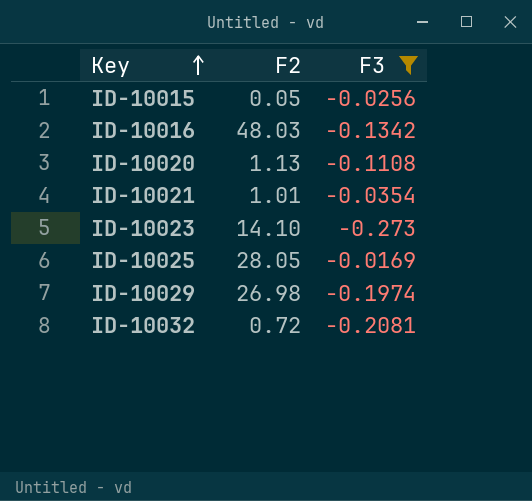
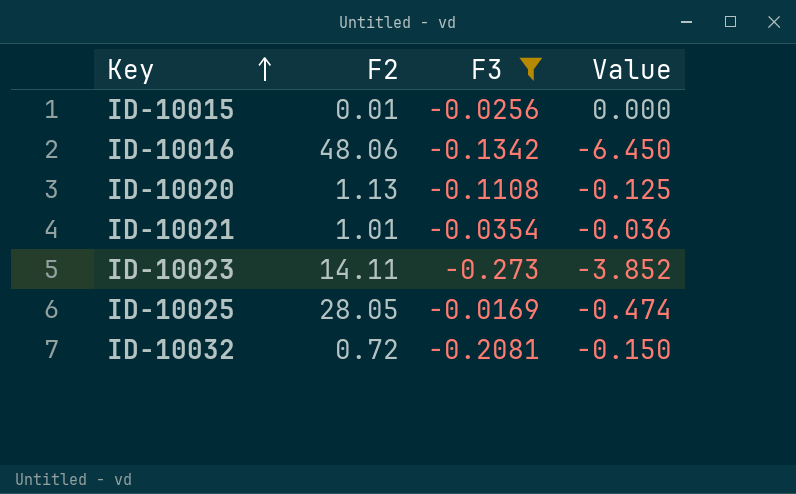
column Value | formula: none -> [F2] * [F3]
row ID-10029: 26.98 | -0.1974 -> none
ID-10015 | F2: 0.05 -> 0.01
ID-10016 | F2: 48.03 -> 48.06
ID-10023 | F2: 14.10 -> 14.11

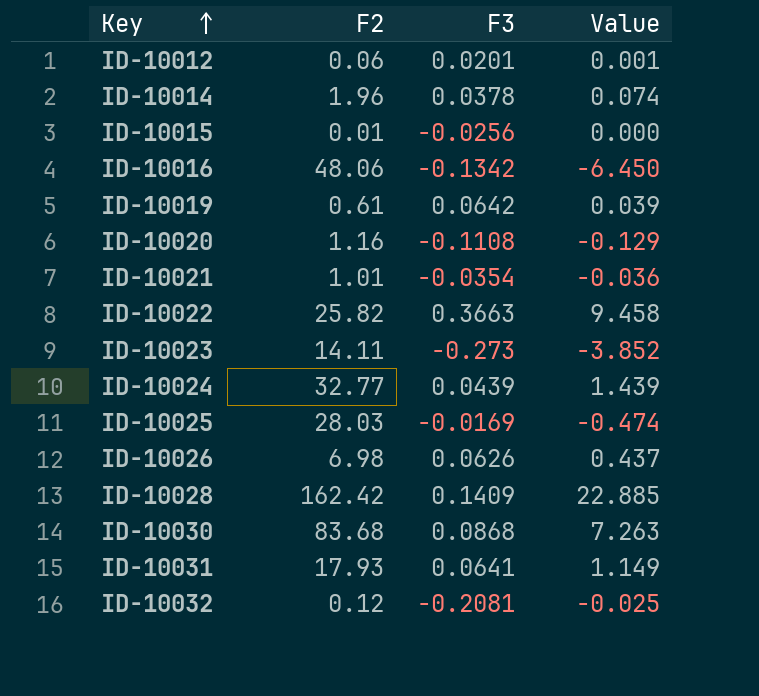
filter: F3 <= -0.0169 -> none
ID-10020 | F2: 1.13 -> 1.16
ID-10020 | Value: -0.125 -> -0.129
ID-10025 | F2: 28.05 -> 28.03
ID-10032 | F2: 0.72 -> 0.12
ID-10032 | Value: -0.150 -> -0.025

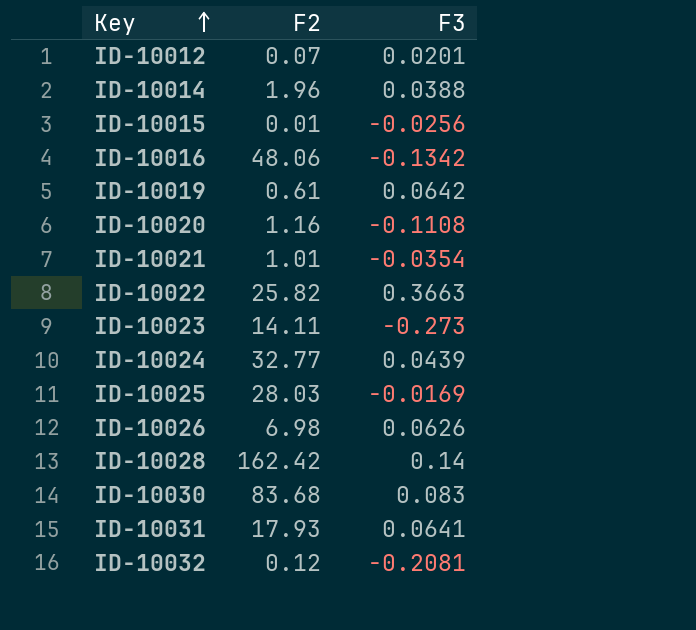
column Value | formula: [F2] * [F3] -> none
ID-10012 | F2: 0.06 -> 0.07
ID-10014 | F3: 0.0378 -> 0.0388
ID-10028 | F3: 0.1409 -> 0.14
ID-10030 | F3: 0.0868 -> 0.083

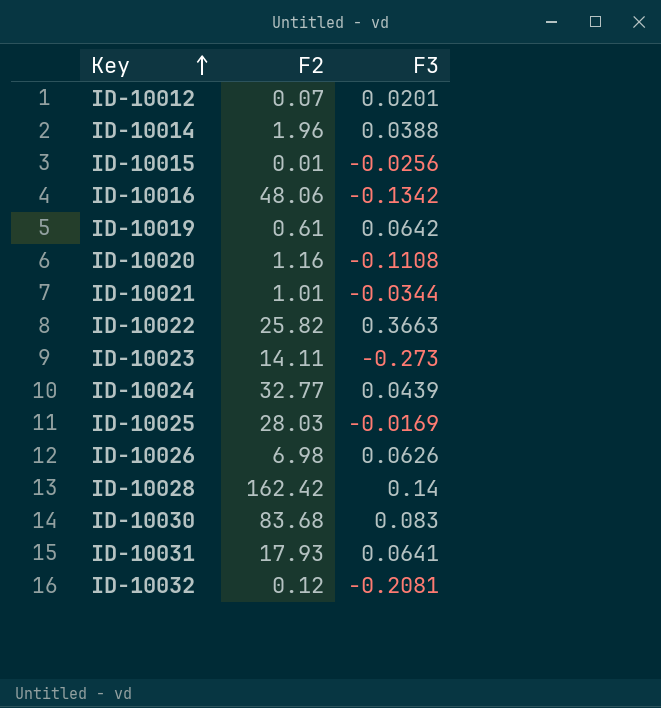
ID-10021 | F3: -0.0354 -> -0.0344

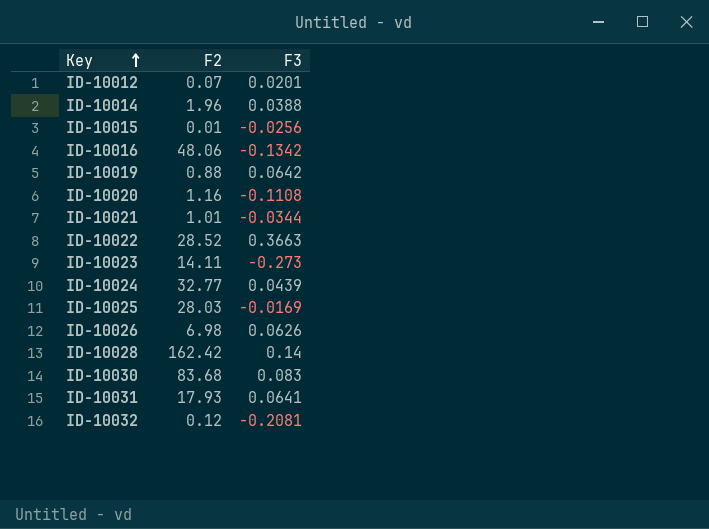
ID-10019 | F2: 0.61 -> 0.88
ID-10022 | F2: 25.82 -> 28.52

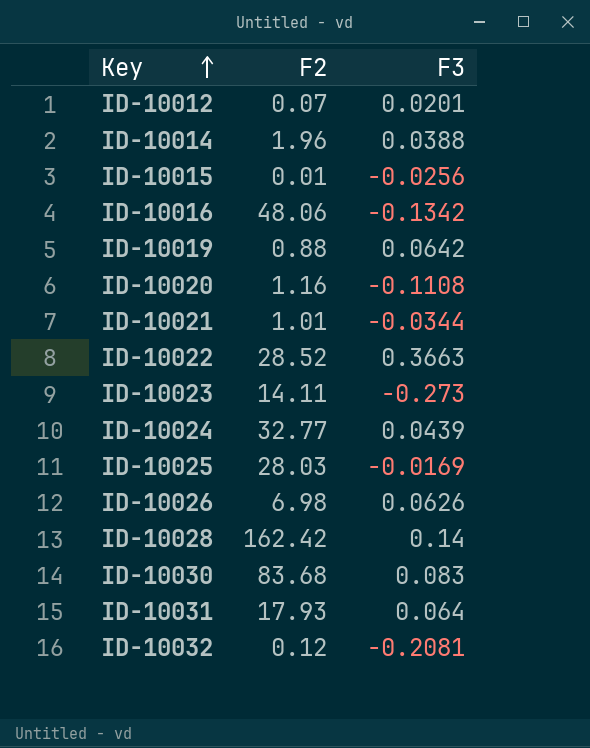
ID-10031 | F3: 0.0641 -> 0.064

